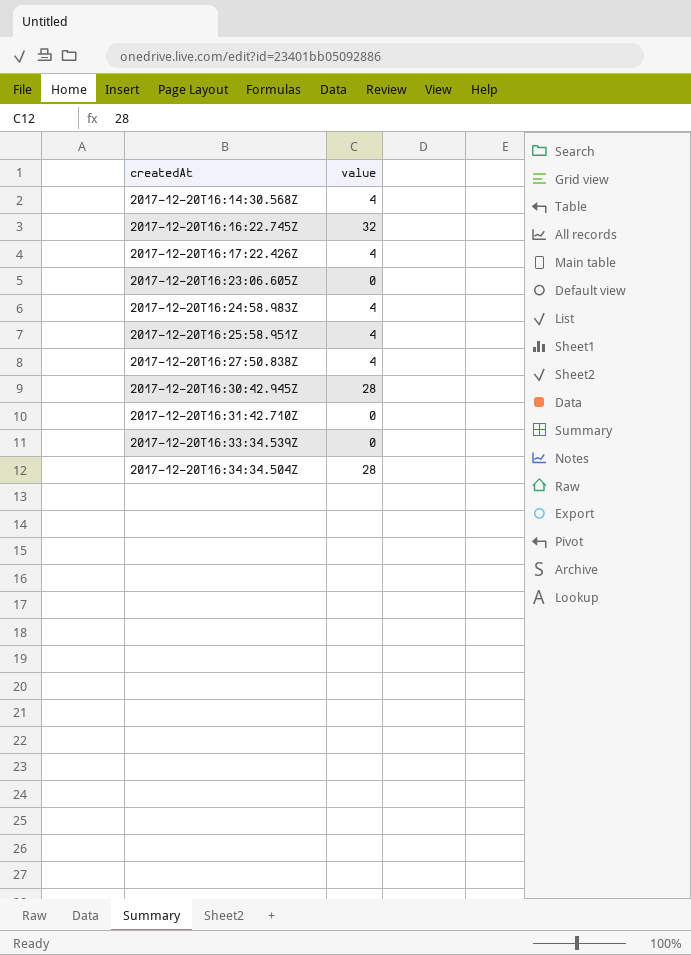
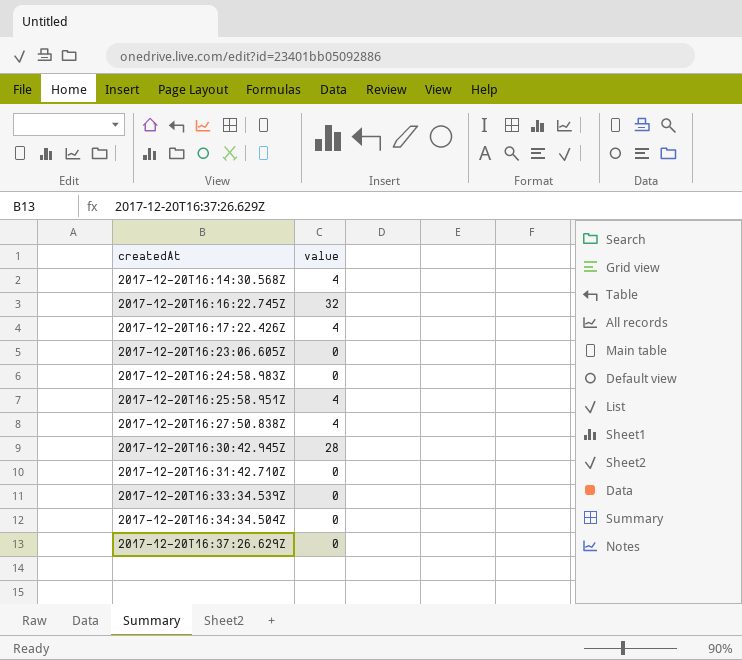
2017-12-20T16:24:58.983Z | value: 4 -> 0
2017-12-20T16:34:34.504Z | value: 28 -> 0
row 2017-12-20T16:37:26.629Z: none -> 0

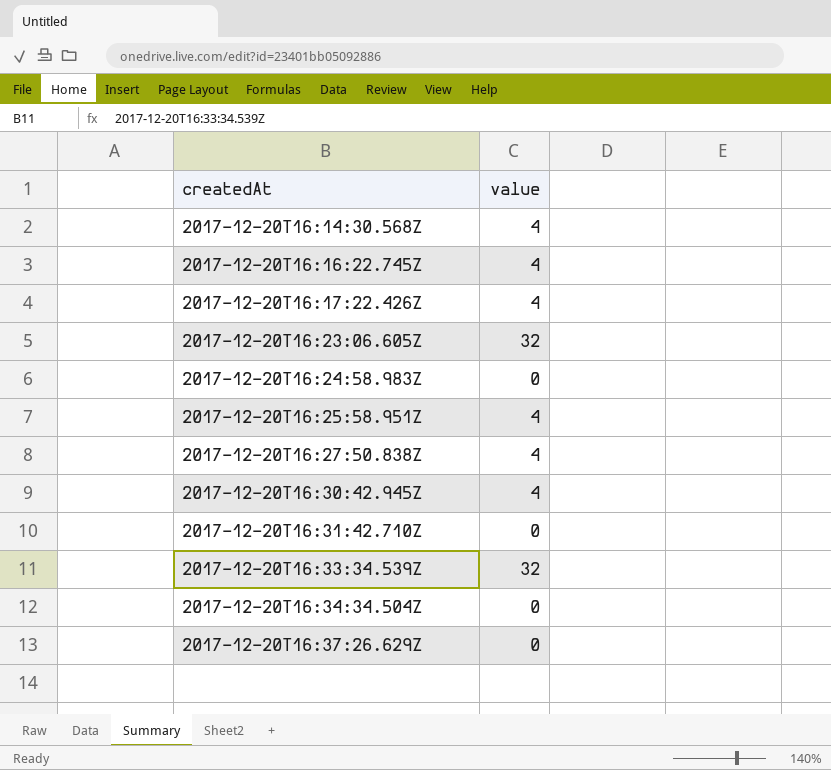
2017-12-20T16:16:22.745Z | value: 32 -> 4
2017-12-20T16:23:06.605Z | value: 0 -> 32
2017-12-20T16:30:42.945Z | value: 28 -> 4
2017-12-20T16:33:34.539Z | value: 0 -> 32

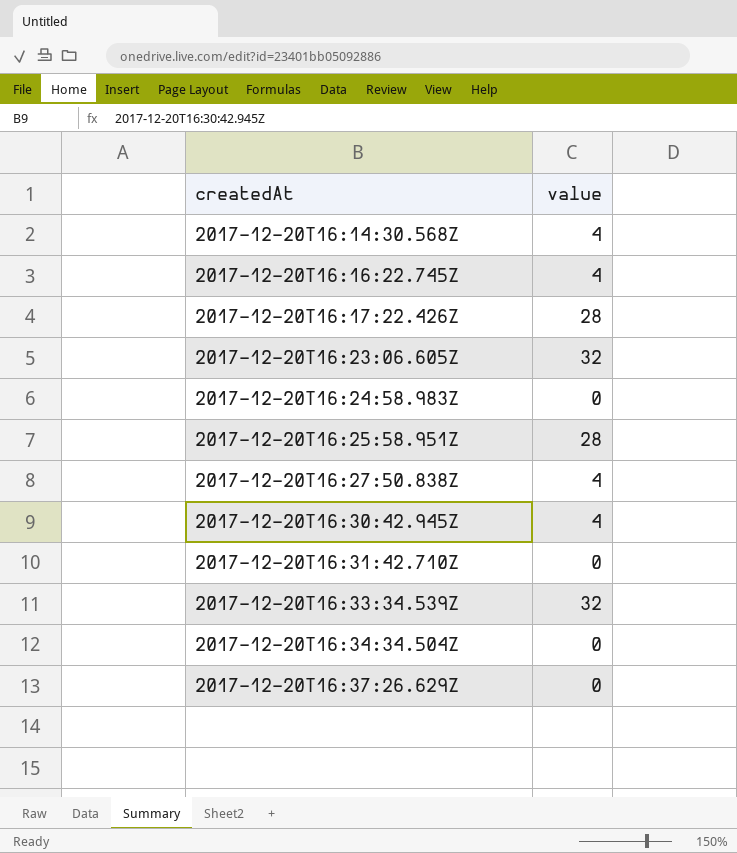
2017-12-20T16:17:22.426Z | value: 4 -> 28
2017-12-20T16:25:58.951Z | value: 4 -> 28

